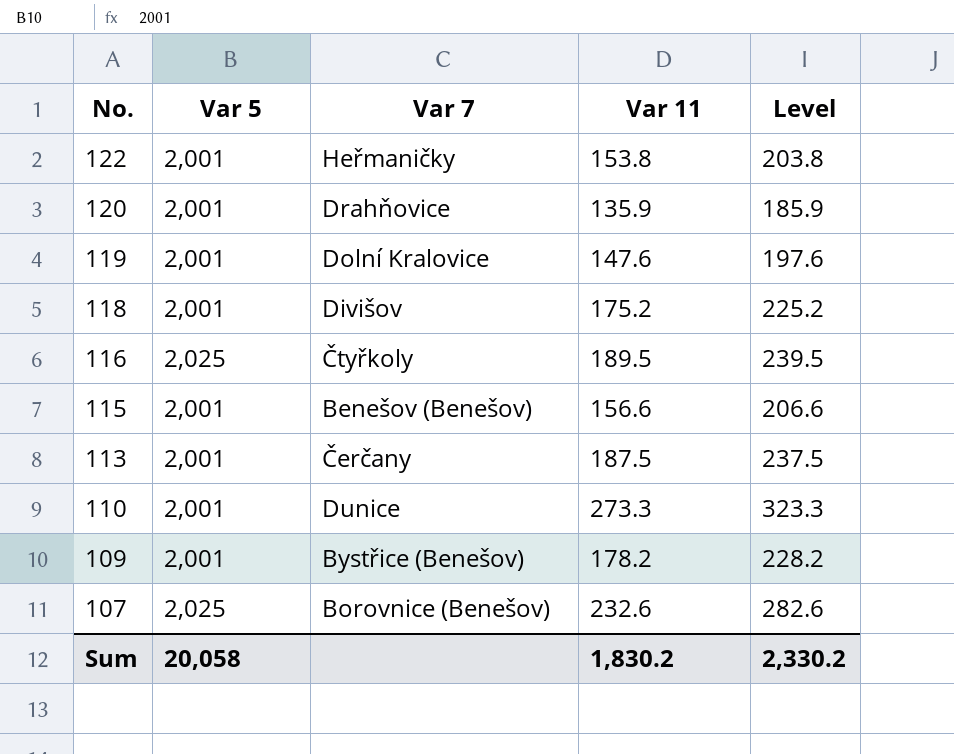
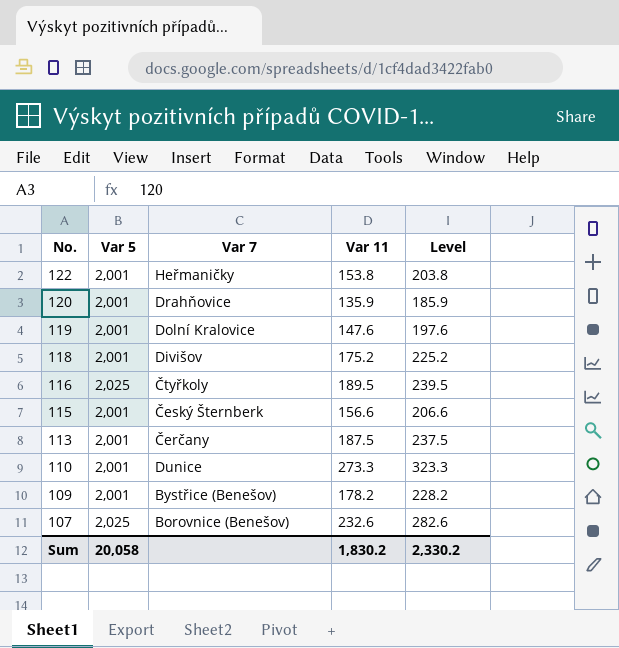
115 | Var 7: Benešov (Benešov) -> Český Šternberk

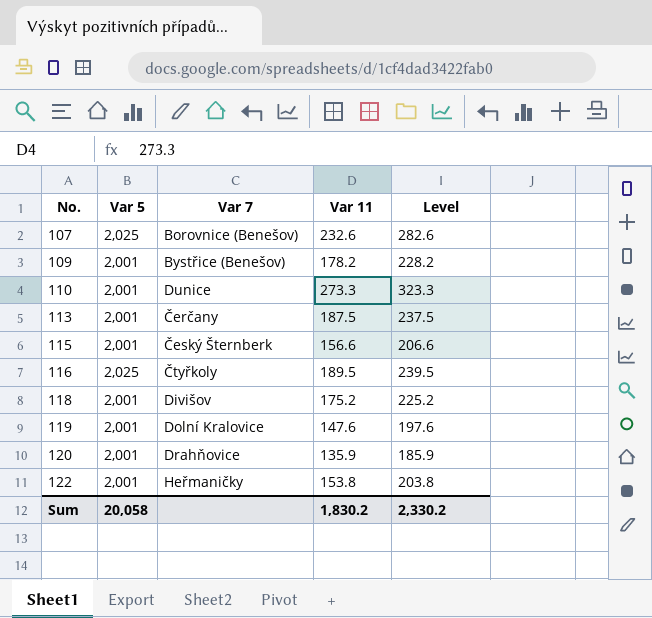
row order: No. descending -> No. ascending

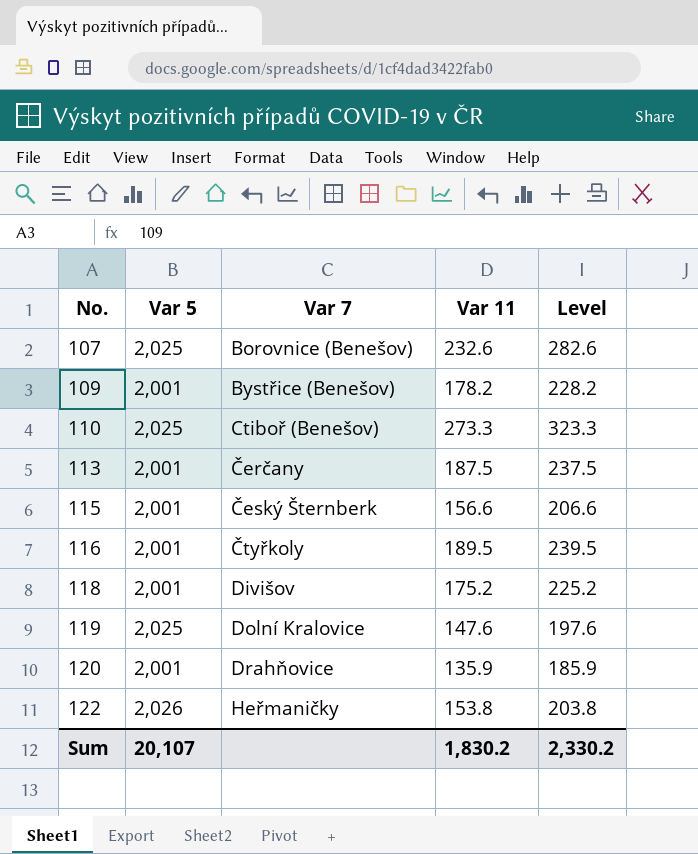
110 | Var 5: 2,001 -> 2,025
110 | Var 7: Dunice -> Ctiboř (Benešov)
116 | Var 5: 2,025 -> 2,001
119 | Var 5: 2,001 -> 2,025
122 | Var 5: 2,001 -> 2,026
Sum | Var 5: 20,058 -> 20,107

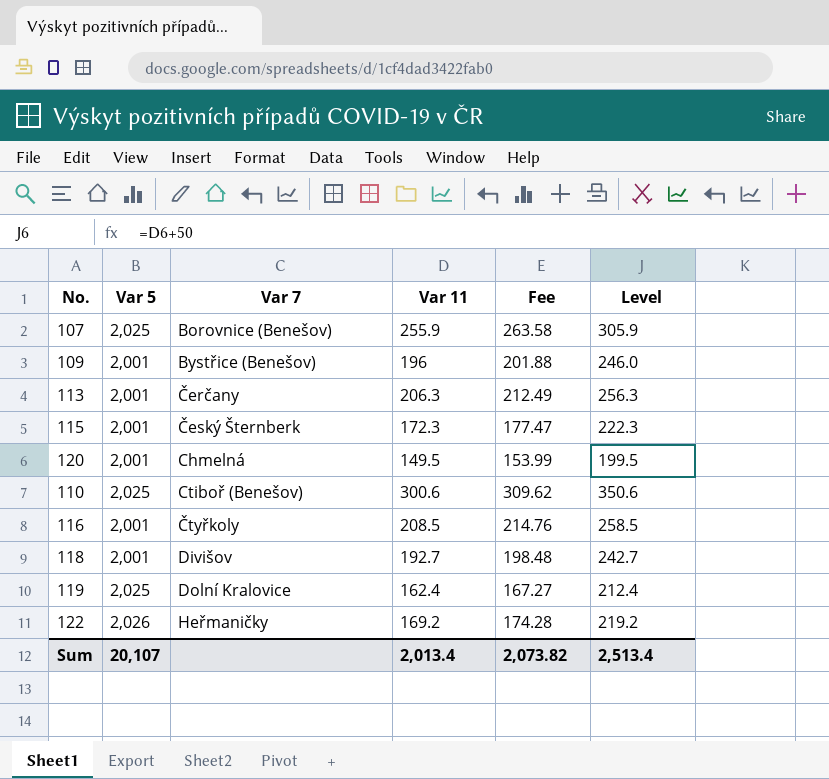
row order: No. ascending -> Var 7 ascending
column Fee | formula: none -> [Var 11] * 1.03
107 | Var 11: 232.6 -> 255.9
107 | Level: 282.6 -> 305.9
109 | Var 11: 178.2 -> 196
109 | Level: 228.2 -> 246.0
113 | Var 11: 187.5 -> 206.3
113 | Level: 237.5 -> 256.3
115 | Var 11: 156.6 -> 172.3
115 | Level: 206.6 -> 222.3
120 | Var 7: Drahňovice -> Chmelná
120 | Var 11: 135.9 -> 149.5
120 | Level: 185.9 -> 199.5
110 | Var 11: 273.3 -> 300.6
110 | Level: 323.3 -> 350.6
116 | Var 11: 189.5 -> 208.5
116 | Level: 239.5 -> 258.5
118 | Var 11: 175.2 -> 192.7
118 | Level: 225.2 -> 242.7
119 | Var 11: 147.6 -> 162.4
119 | Level: 197.6 -> 212.4
122 | Var 11: 153.8 -> 169.2
122 | Level: 203.8 -> 219.2
Sum | Var 11: 1,830.2 -> 2,013.4
Sum | Level: 2,330.2 -> 2,513.4

